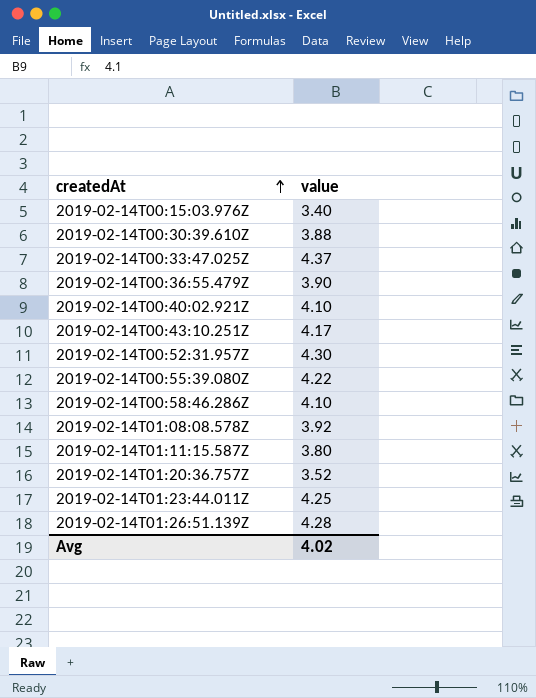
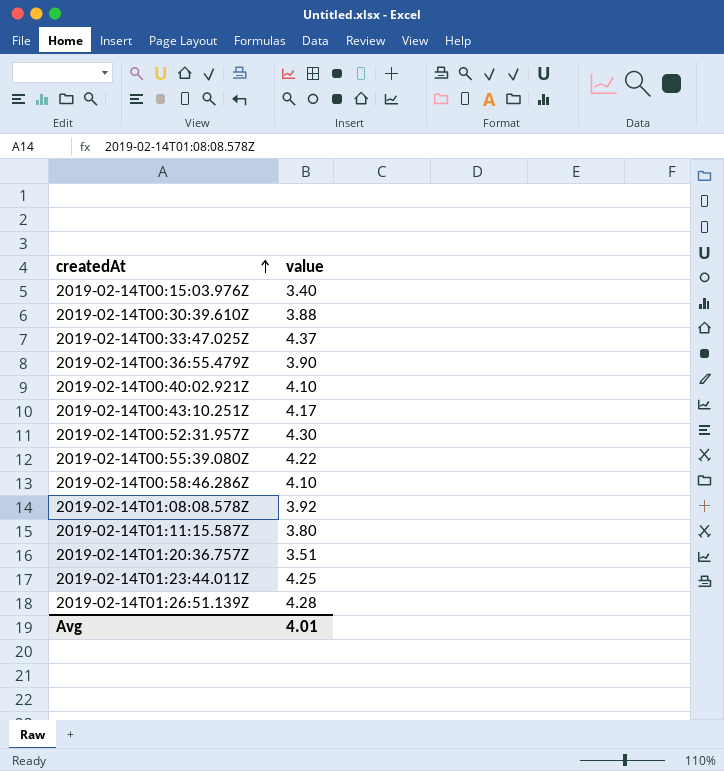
2019-02-14T01:20:36.757Z | value: 3.52 -> 3.51
Avg | value: 4.02 -> 4.01

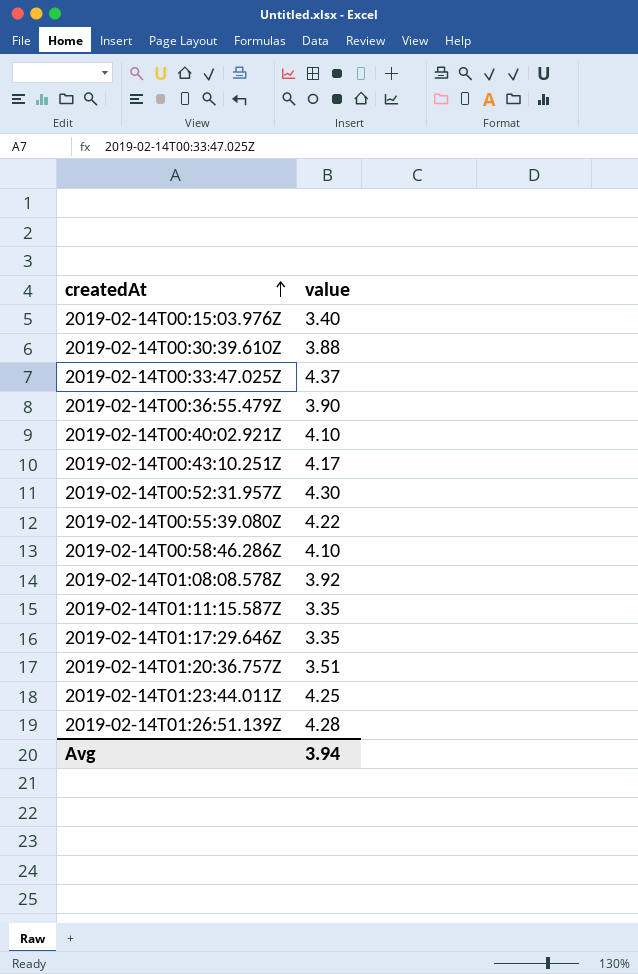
2019-02-14T01:11:15.587Z | value: 3.80 -> 3.35
row 2019-02-14T01:17:29.646Z: none -> 3.35
Avg | value: 4.01 -> 3.94

